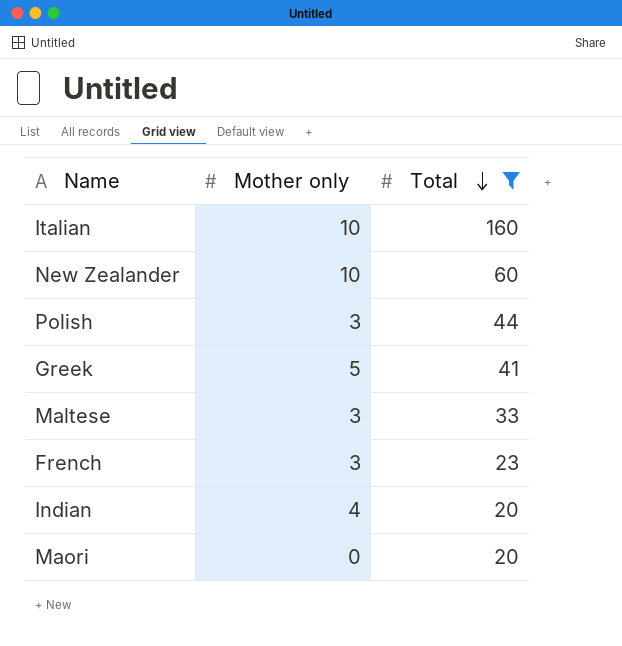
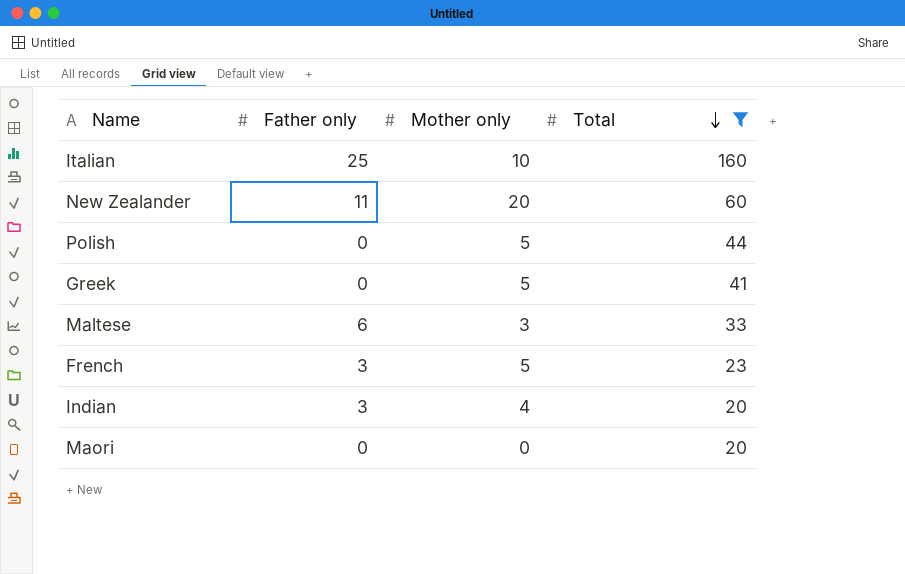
column Father only | position: none -> 2
New Zealander | Mother only: 10 -> 20
Polish | Mother only: 3 -> 5
French | Mother only: 3 -> 5

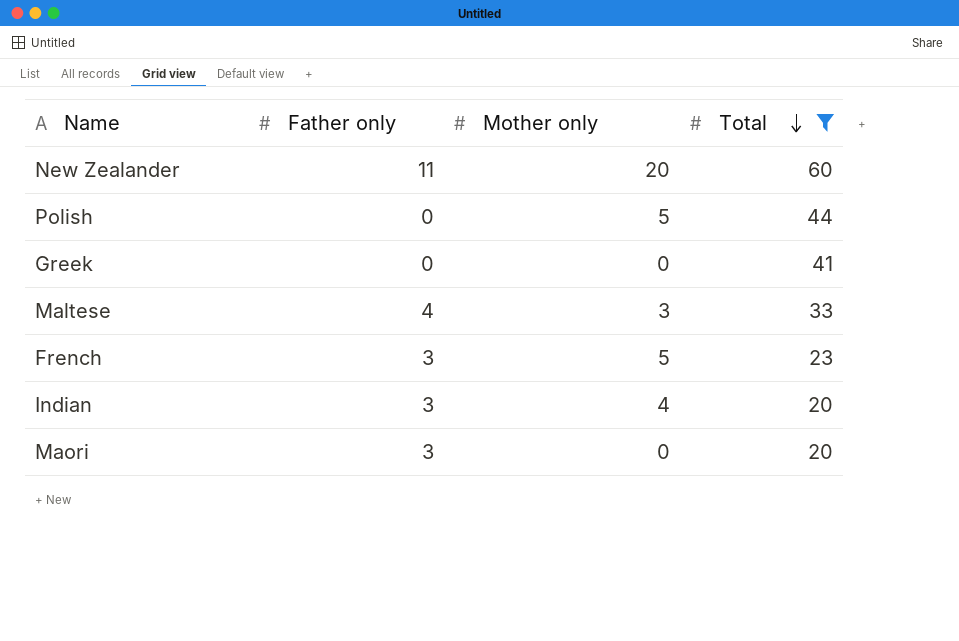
row Italian: 25 | 10 | 160 -> none
Greek | Mother only: 5 -> 0
Maltese | Father only: 6 -> 4
Maori | Father only: 0 -> 3

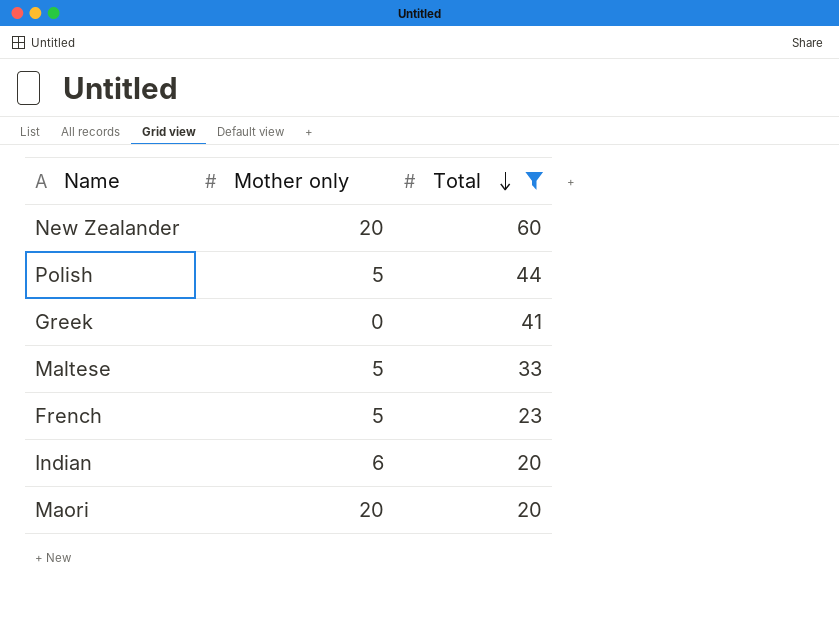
column Father only | position: 2 -> none
Maltese | Mother only: 3 -> 5
Indian | Mother only: 4 -> 6
Maori | Mother only: 0 -> 20

